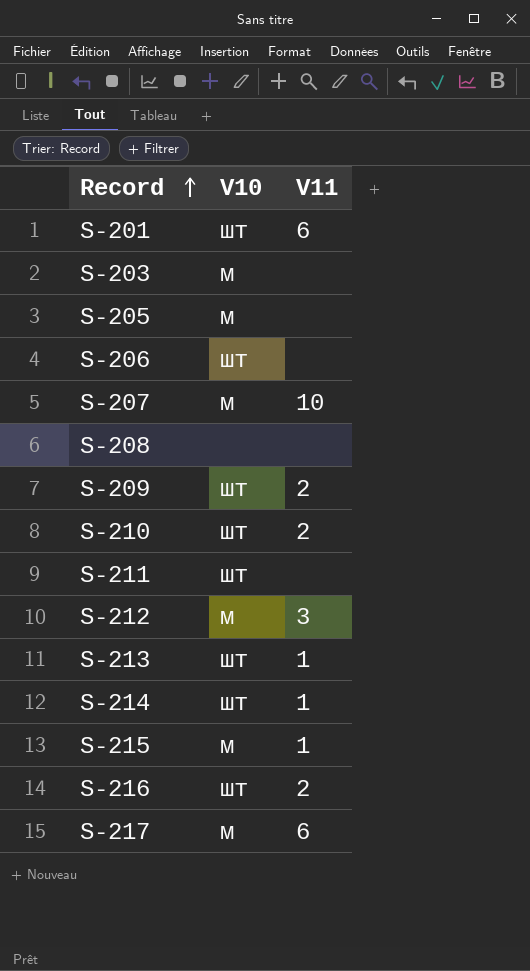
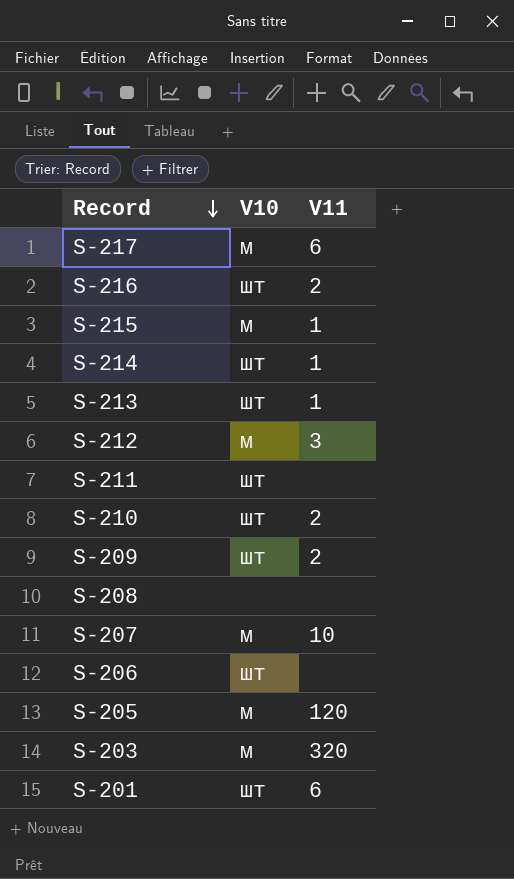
row order: Record ascending -> Record descending
S-205 | V11: none -> 120
S-203 | V11: none -> 320

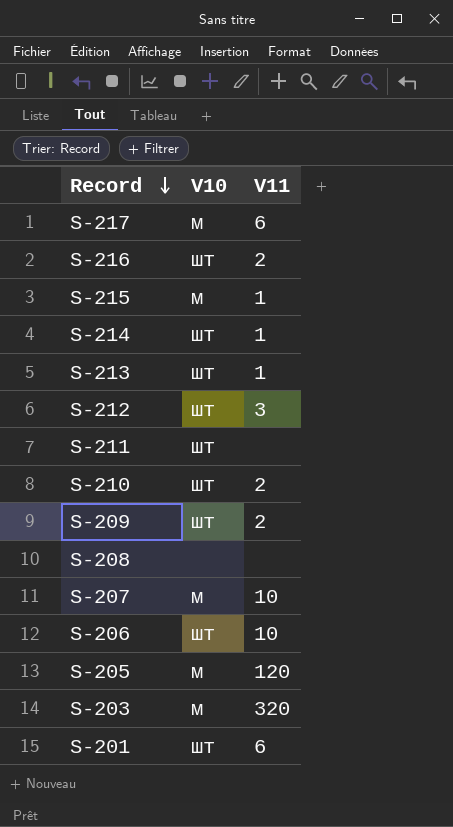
S-212 | V10: м -> шт
S-206 | V11: none -> 10

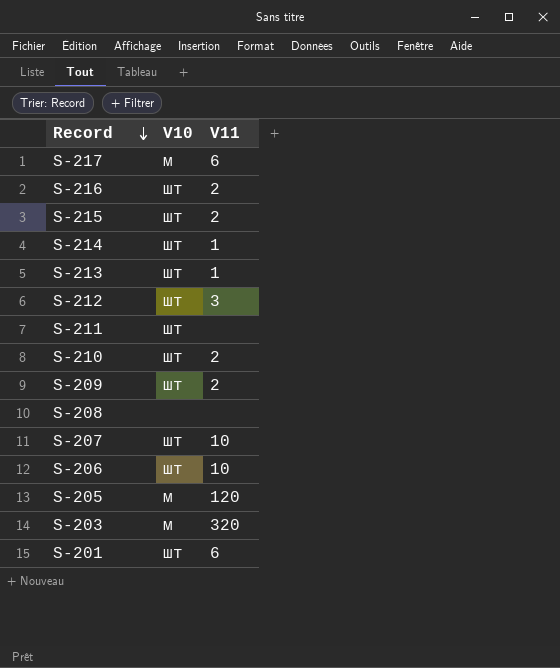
S-215 | V10: м -> шт
S-215 | V11: 1 -> 2
S-207 | V10: м -> шт

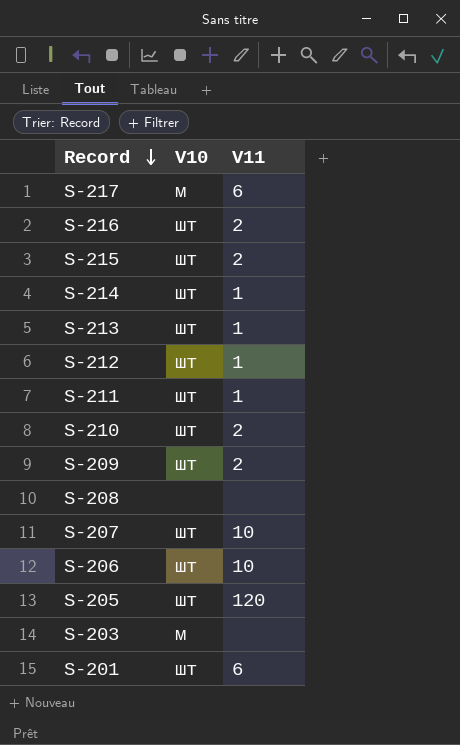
S-212 | V11: 3 -> 1
S-211 | V11: none -> 1
S-205 | V10: м -> шт
S-203 | V11: 320 -> none

